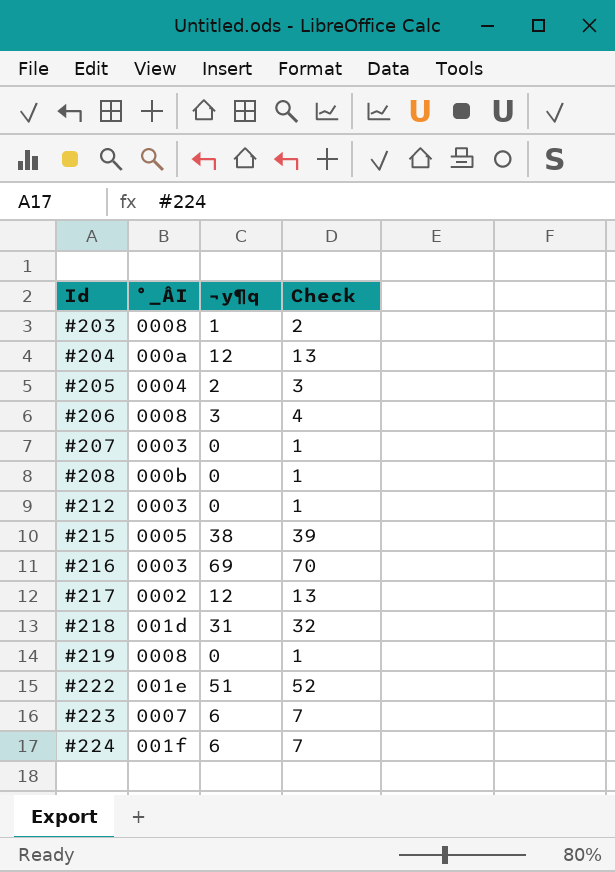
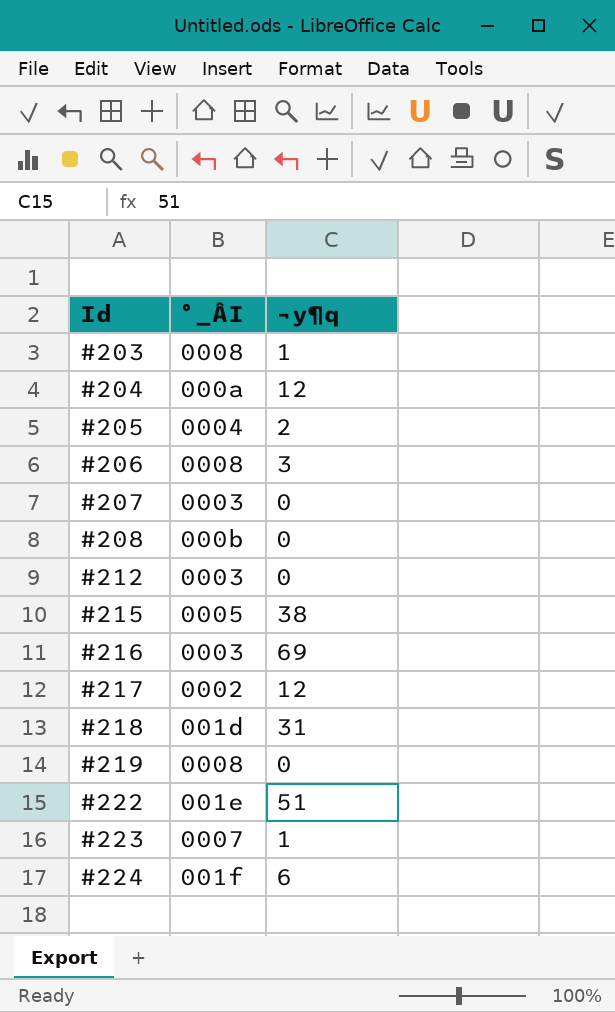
column Check | formula: [¬y¶q] + 1 -> none
#223 | ¬y¶q: 6 -> 1

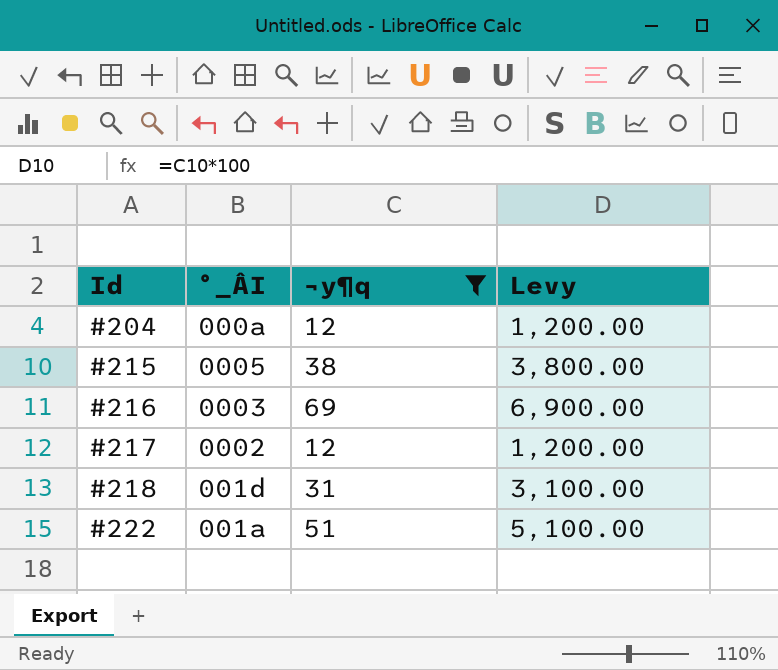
filter: none -> ¬y¶q >= 12
column Levy | formula: none -> [¬y¶q] * 100
#222 | °_ÂI: 001e -> 001a

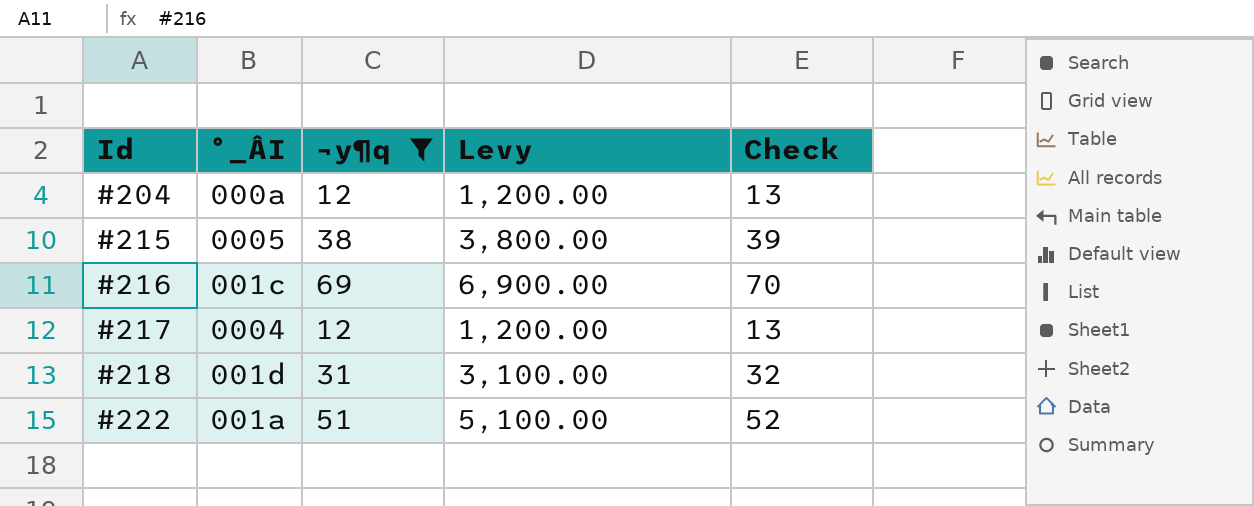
column Check | formula: none -> [¬y¶q] + 1
#216 | °_ÂI: 0003 -> 001c
#217 | °_ÂI: 0002 -> 0004

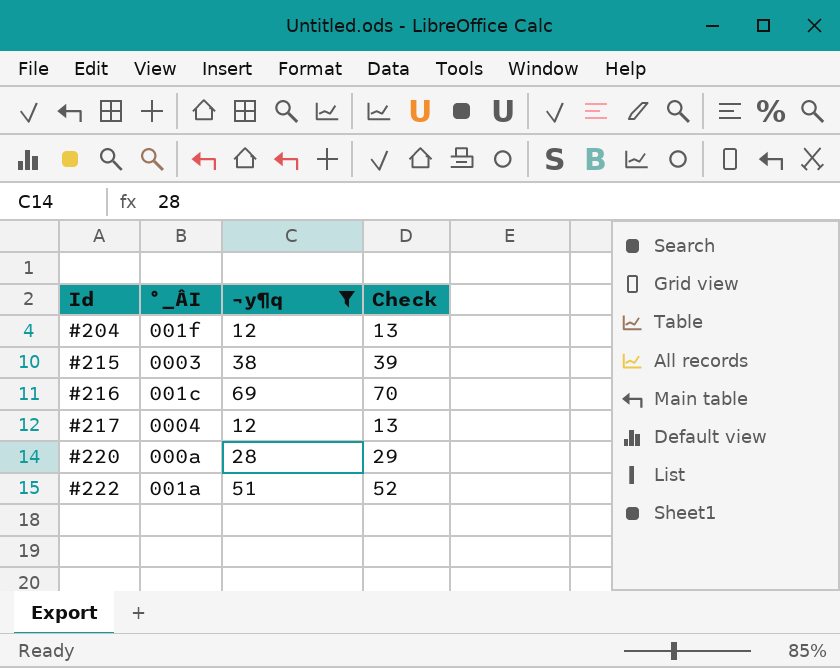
column Levy | formula: [¬y¶q] * 100 -> none
row #218: 001d | 31 | 3,100.00 | 32 -> none
#204 | °_ÂI: 000a -> 001f
#215 | °_ÂI: 0005 -> 0003
row #220: none -> 000a | 28 | 29

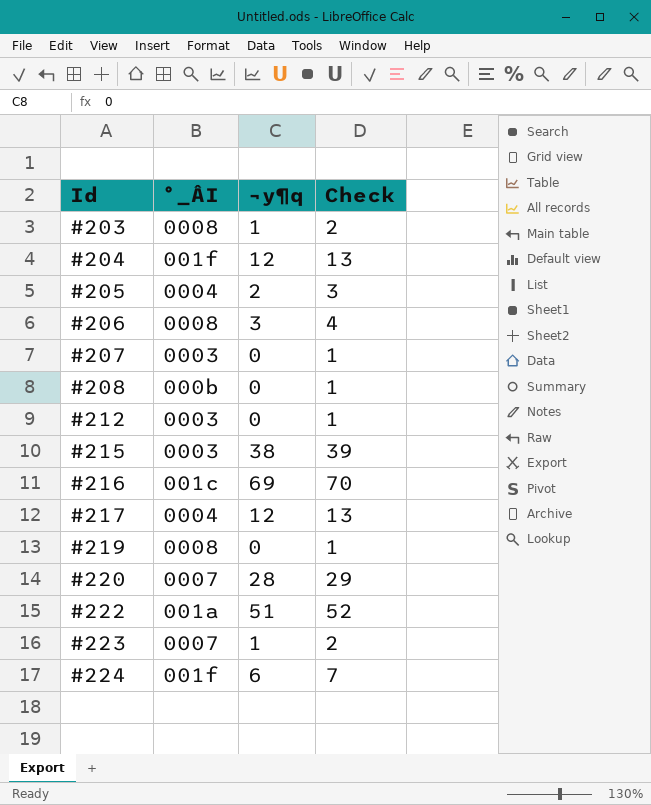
filter: ¬y¶q >= 12 -> none
#220 | °_ÂI: 000a -> 0007

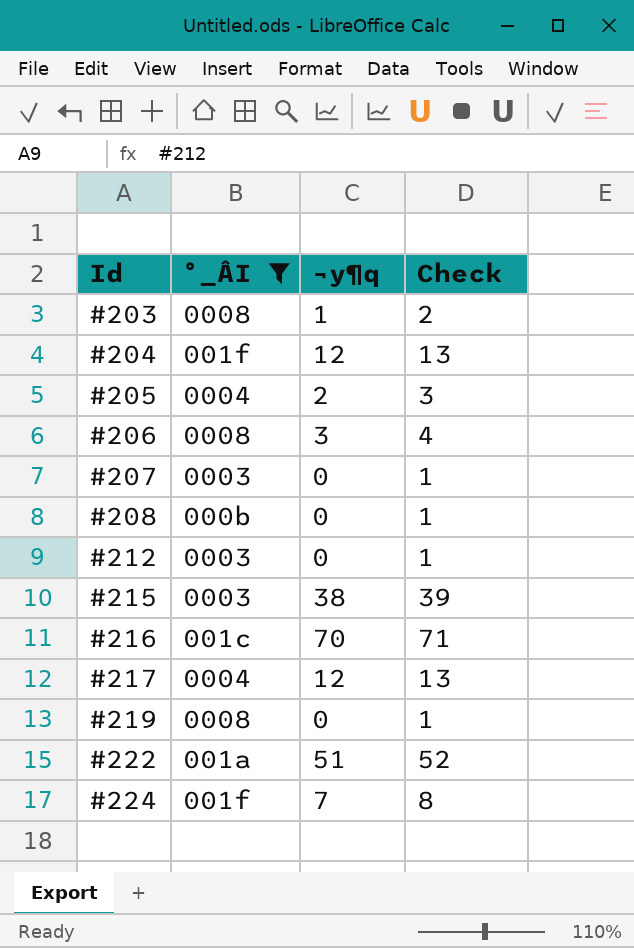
filter: none -> °_ÂI != 0007
#216 | ¬y¶q: 69 -> 70
#216 | Check: 70 -> 71
#224 | ¬y¶q: 6 -> 7
#224 | Check: 7 -> 8

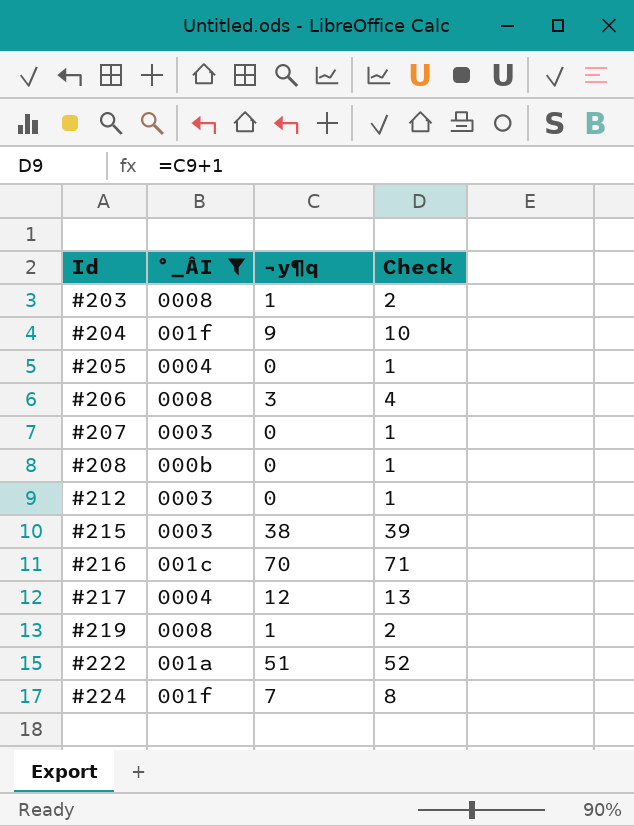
#204 | ¬y¶q: 12 -> 9
#204 | Check: 13 -> 10
#205 | ¬y¶q: 2 -> 0
#205 | Check: 3 -> 1
#219 | ¬y¶q: 0 -> 1
#219 | Check: 1 -> 2

